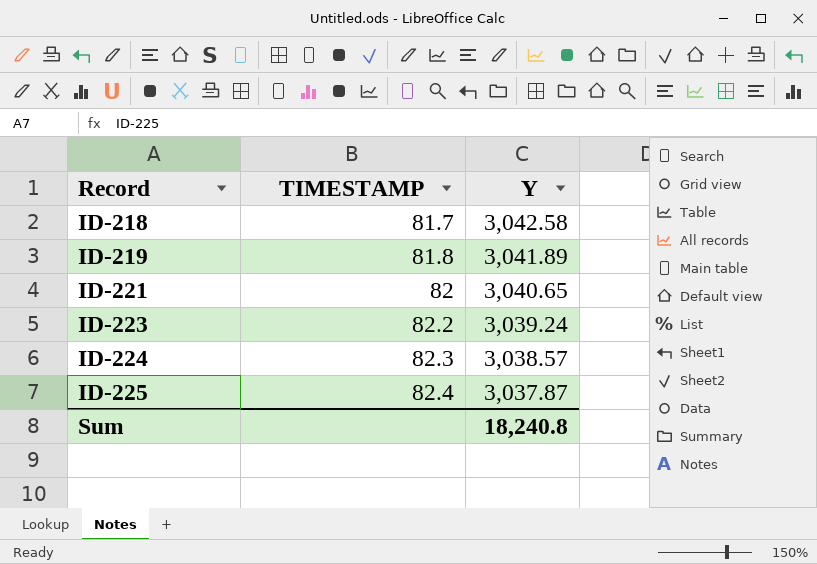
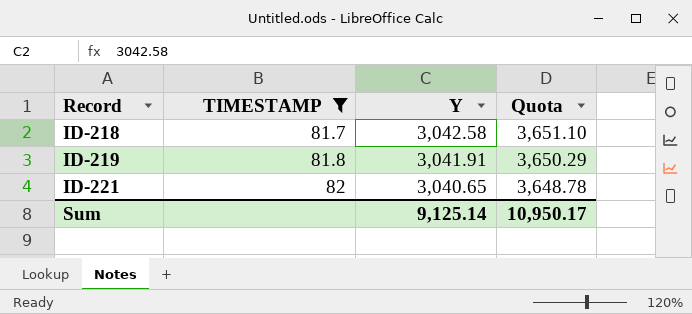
filter: none -> TIMESTAMP <= 82
column Quota | formula: none -> [Y] * 1.2
ID-219 | Y: 3,041.89 -> 3,041.91
Sum | Y: 18,240.8 -> 9,125.14

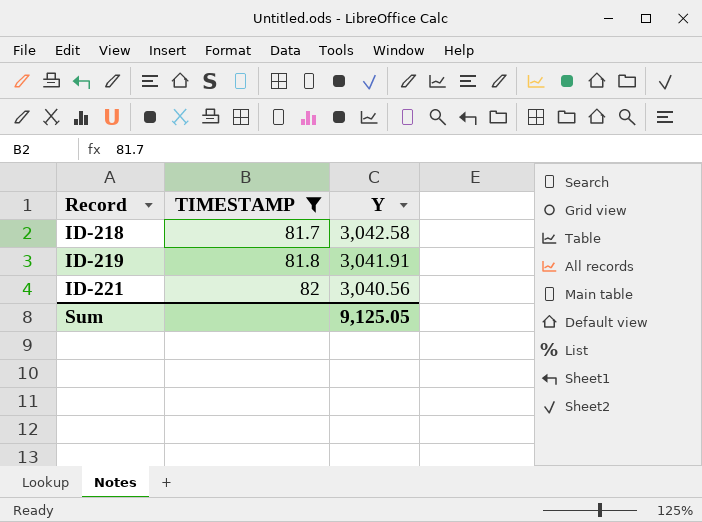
column Quota | formula: [Y] * 1.2 -> none
ID-221 | Y: 3,040.65 -> 3,040.56
Sum | Y: 9,125.14 -> 9,125.05

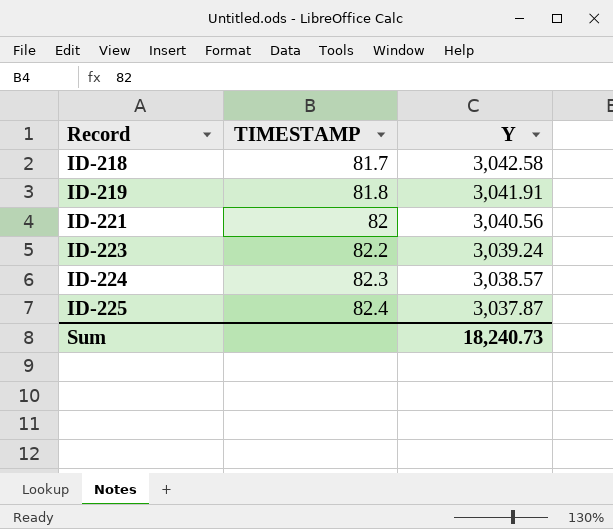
filter: TIMESTAMP <= 82 -> none
Sum | Y: 9,125.05 -> 18,240.73

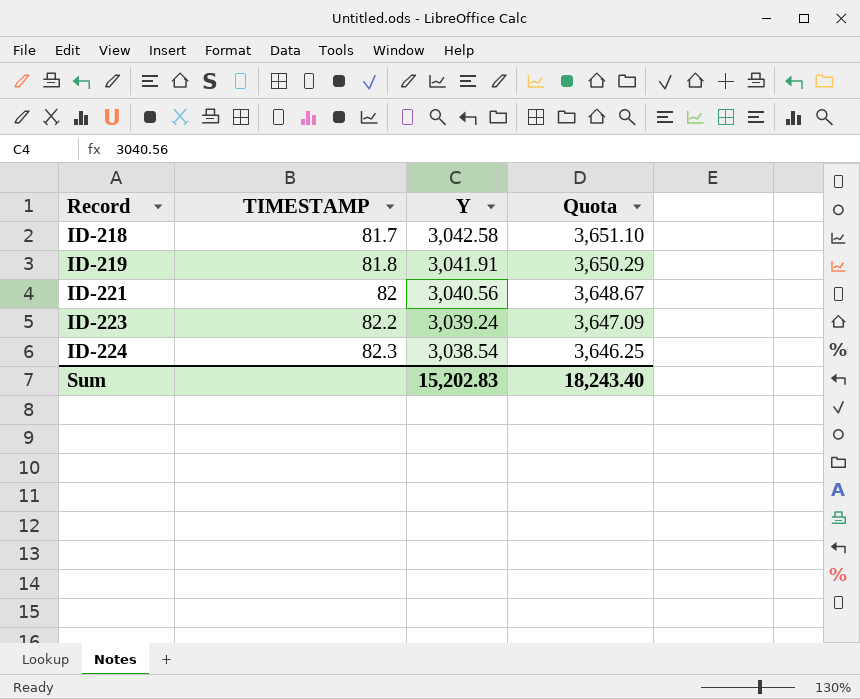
column Quota | formula: none -> [Y] * 1.2
row ID-225: 82.4 | 3,037.87 -> none
ID-224 | Y: 3,038.57 -> 3,038.54
Sum | Y: 18,240.73 -> 15,202.83

